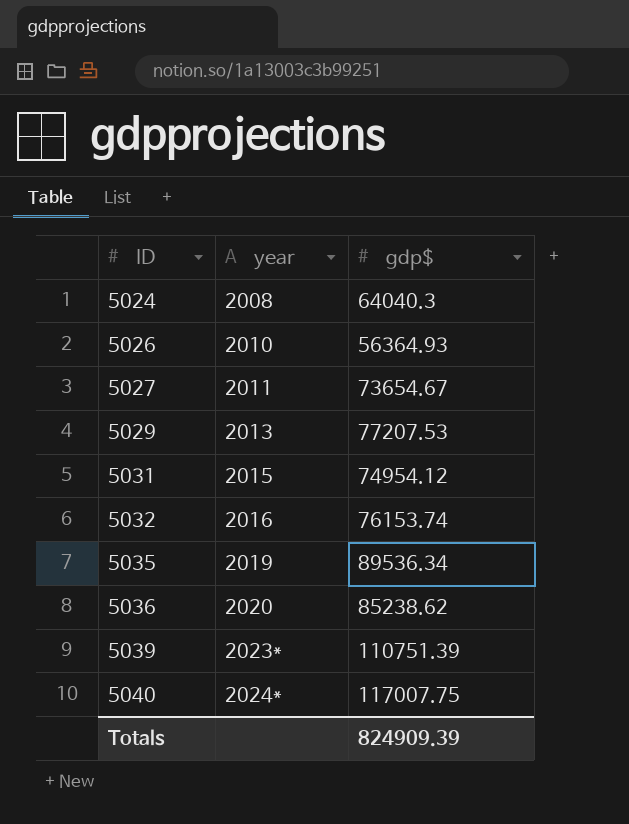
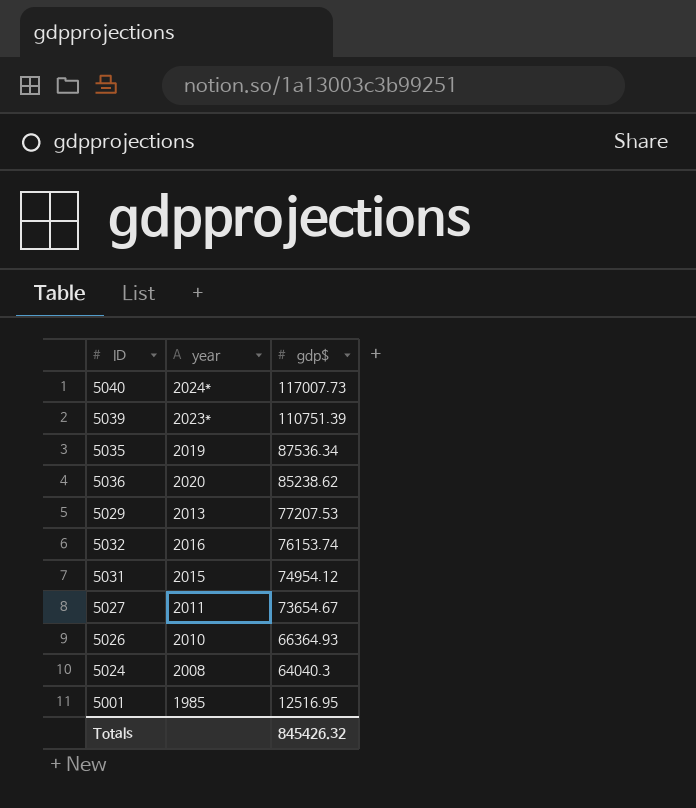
row order: ID ascending -> gdp$ descending
5040 | gdp$: 117007.75 -> 117007.73
5035 | gdp$: 89536.34 -> 87536.34
5026 | gdp$: 56364.93 -> 66364.93
row 5001: none -> 1985 | 12516.95
Totals | gdp$: 824909.39 -> 845426.32

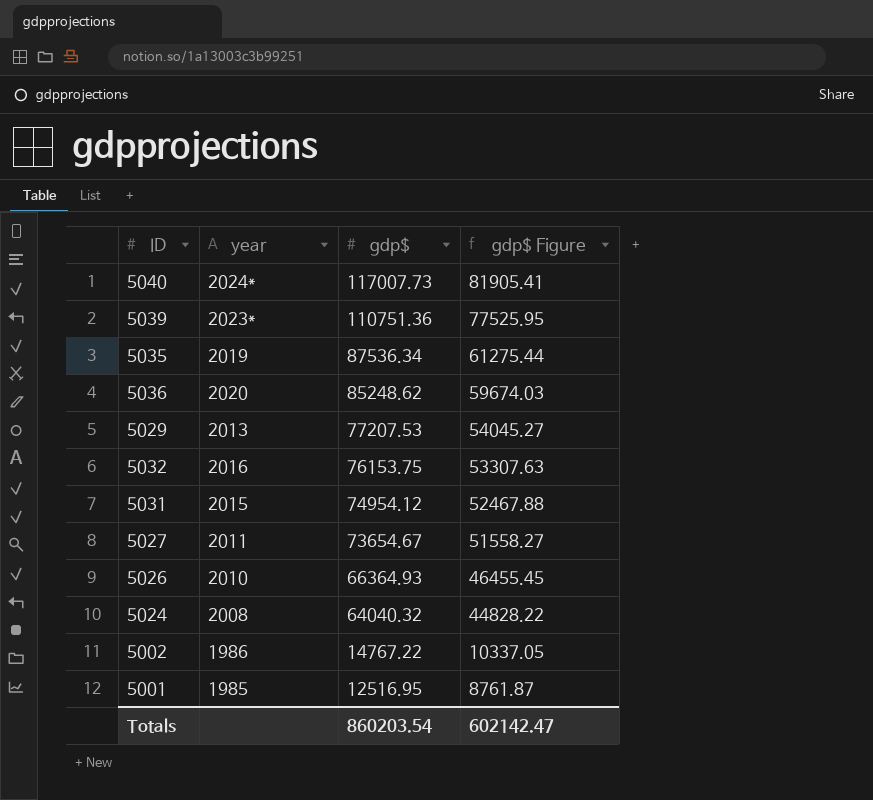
column gdp$ Figure | formula: none -> [gdp$] * 0.7
5039 | gdp$: 110751.39 -> 110751.36
5036 | gdp$: 85238.62 -> 85248.62
5032 | gdp$: 76153.74 -> 76153.75
5024 | gdp$: 64040.3 -> 64040.32
row 5002: none -> 1986 | 14767.22 | 10337.05
Totals | gdp$: 845426.32 -> 860203.54

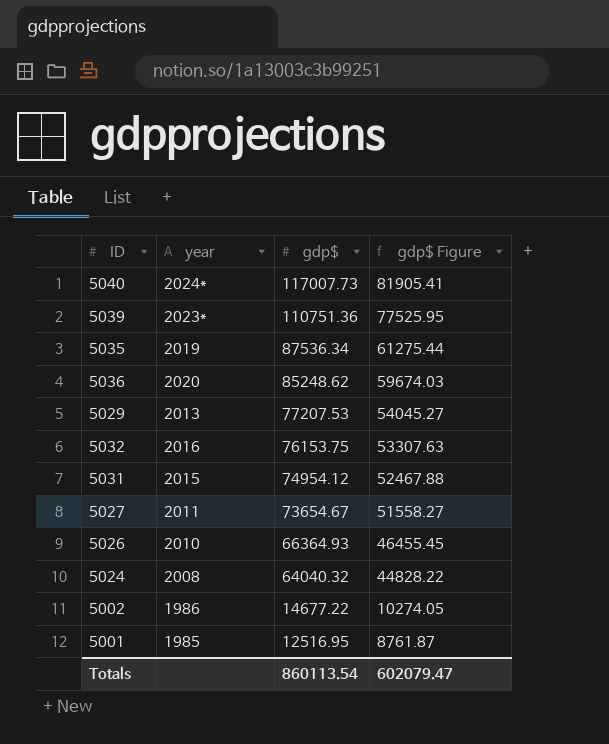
5002 | gdp$: 14767.22 -> 14677.22
5002 | gdp$ Figure: 10337.05 -> 10274.05
Totals | gdp$: 860203.54 -> 860113.54
Totals | gdp$ Figure: 602142.47 -> 602079.47

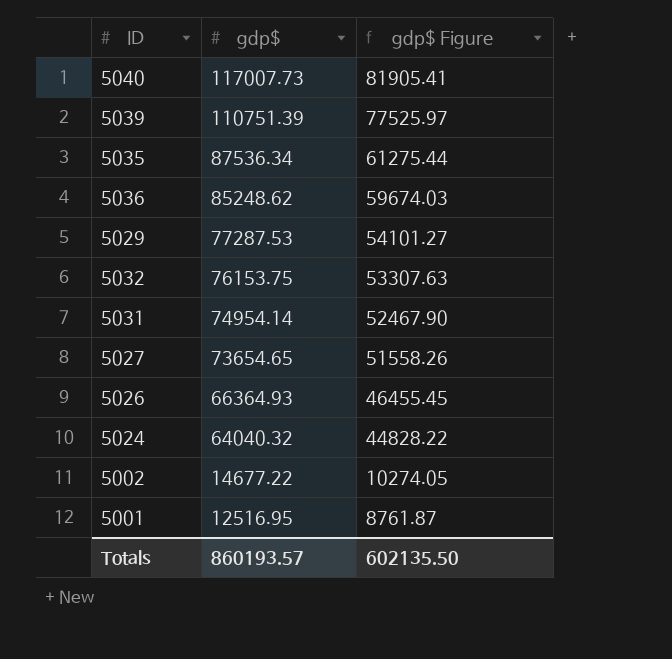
column year | position: 2 -> none
5039 | gdp$: 110751.36 -> 110751.39
5039 | gdp$ Figure: 77525.95 -> 77525.97
5029 | gdp$: 77207.53 -> 77287.53
5029 | gdp$ Figure: 54045.27 -> 54101.27
5031 | gdp$: 74954.12 -> 74954.14
5031 | gdp$ Figure: 52467.88 -> 52467.90
5027 | gdp$: 73654.67 -> 73654.65
5027 | gdp$ Figure: 51558.27 -> 51558.26
Totals | gdp$: 860113.54 -> 860193.57
Totals | gdp$ Figure: 602079.47 -> 602135.50

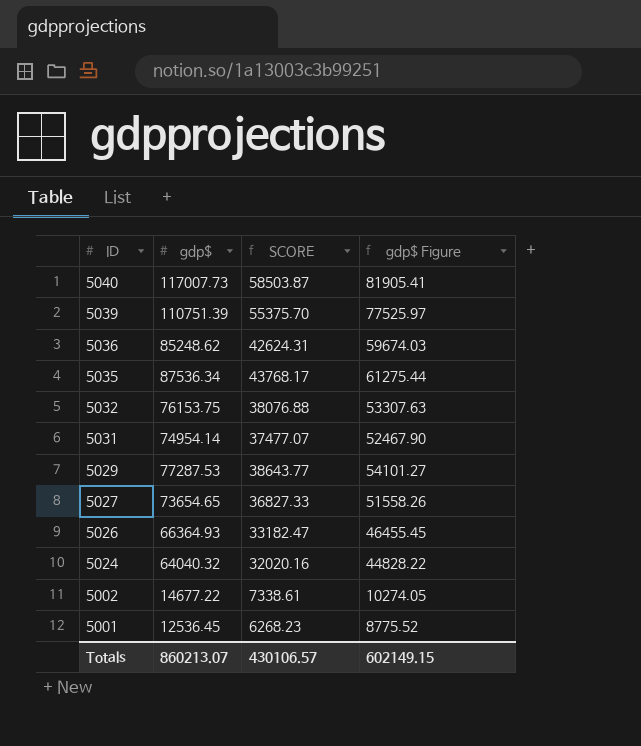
row order: gdp$ descending -> ID descending
column SCORE | formula: none -> [gdp$] * 0.5
5001 | gdp$: 12516.95 -> 12536.45
5001 | gdp$ Figure: 8761.87 -> 8775.52
Totals | gdp$: 860193.57 -> 860213.07
Totals | gdp$ Figure: 602135.50 -> 602149.15

